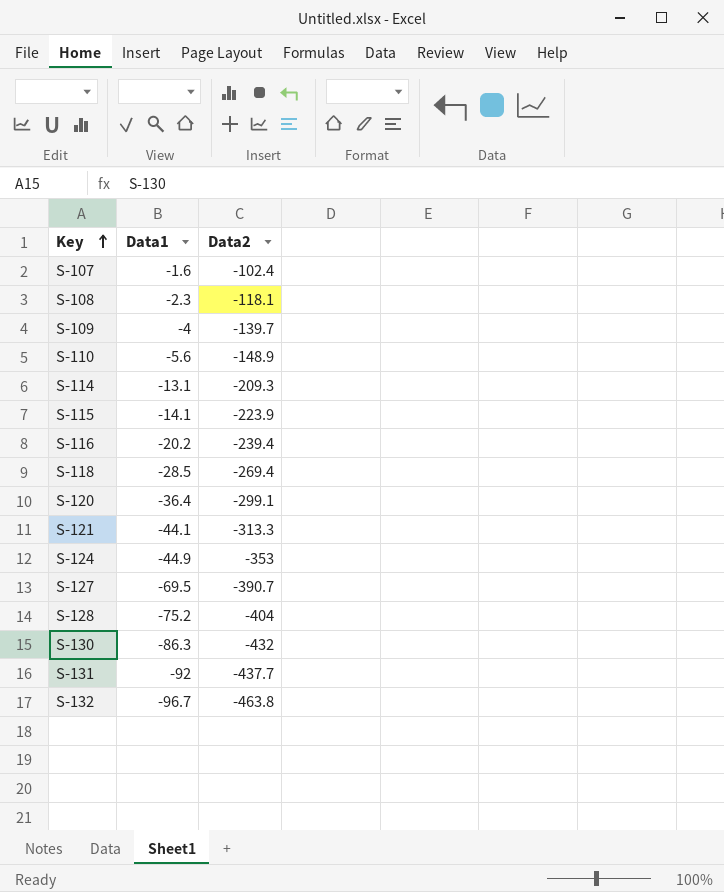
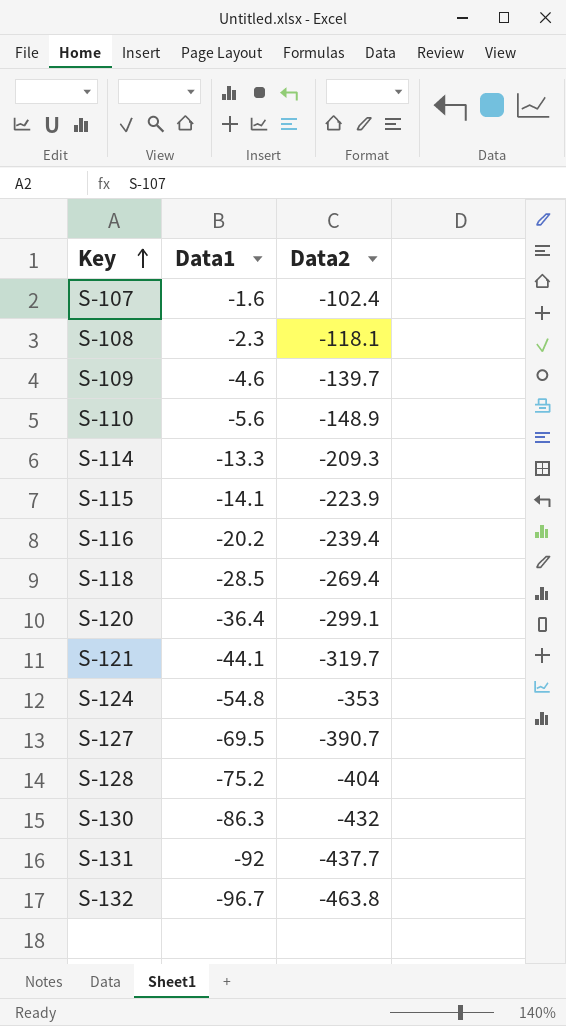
S-109 | Data1: -4 -> -4.6
S-114 | Data1: -13.1 -> -13.3
S-121 | Data2: -313.3 -> -319.7
S-124 | Data1: -44.9 -> -54.8

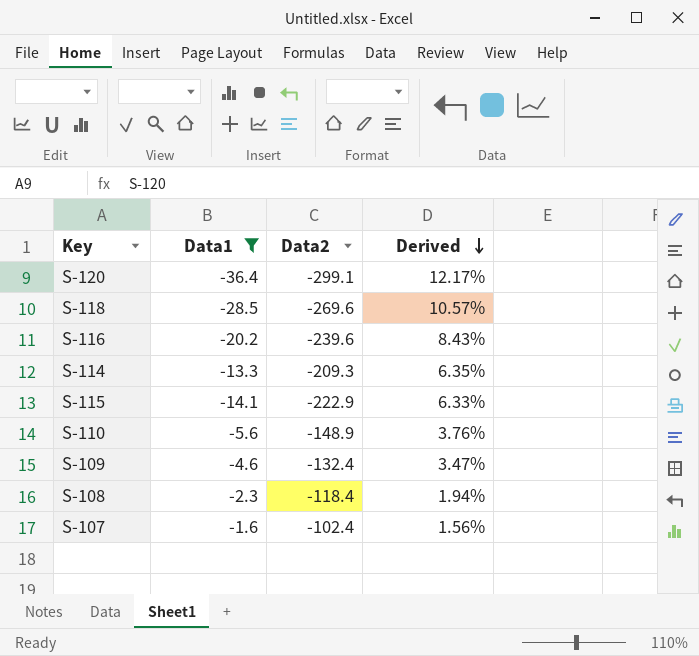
filter: none -> Data1 >= -36.4
row order: Key ascending -> Derived descending
column Derived | formula: none -> [Data1] / [Data2]
S-118 | Data2: -269.4 -> -269.6
S-116 | Data2: -239.4 -> -239.6
S-115 | Data2: -223.9 -> -222.9
S-109 | Data2: -139.7 -> -132.4
S-108 | Data2: -118.1 -> -118.4

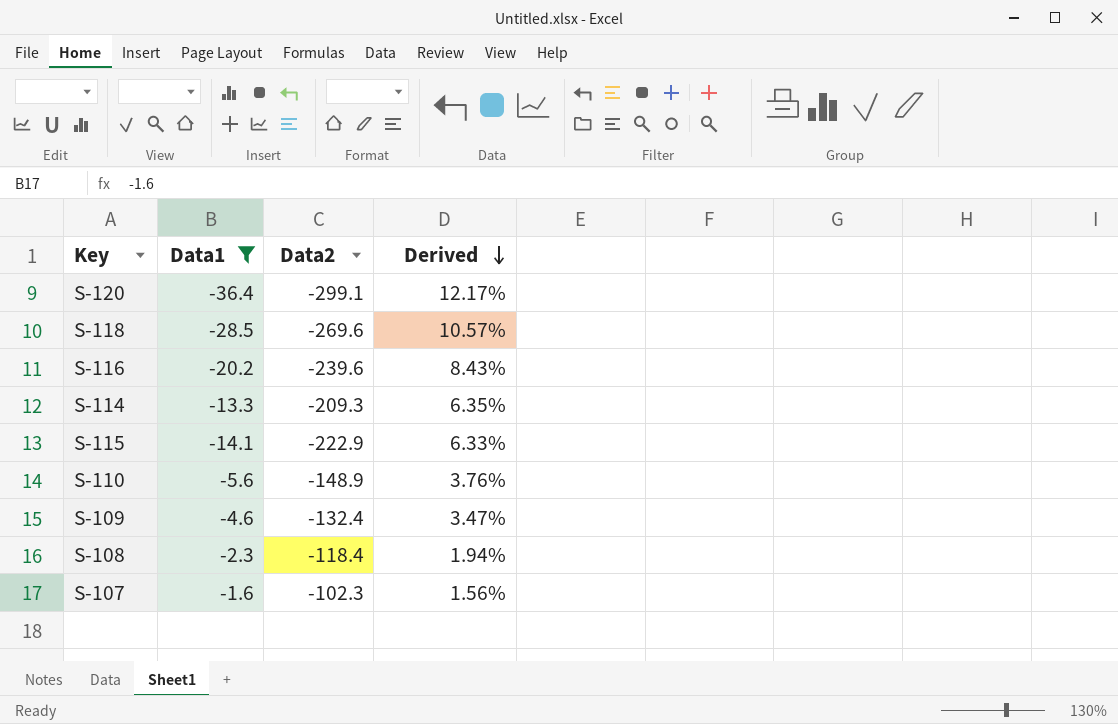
S-107 | Data2: -102.4 -> -102.3

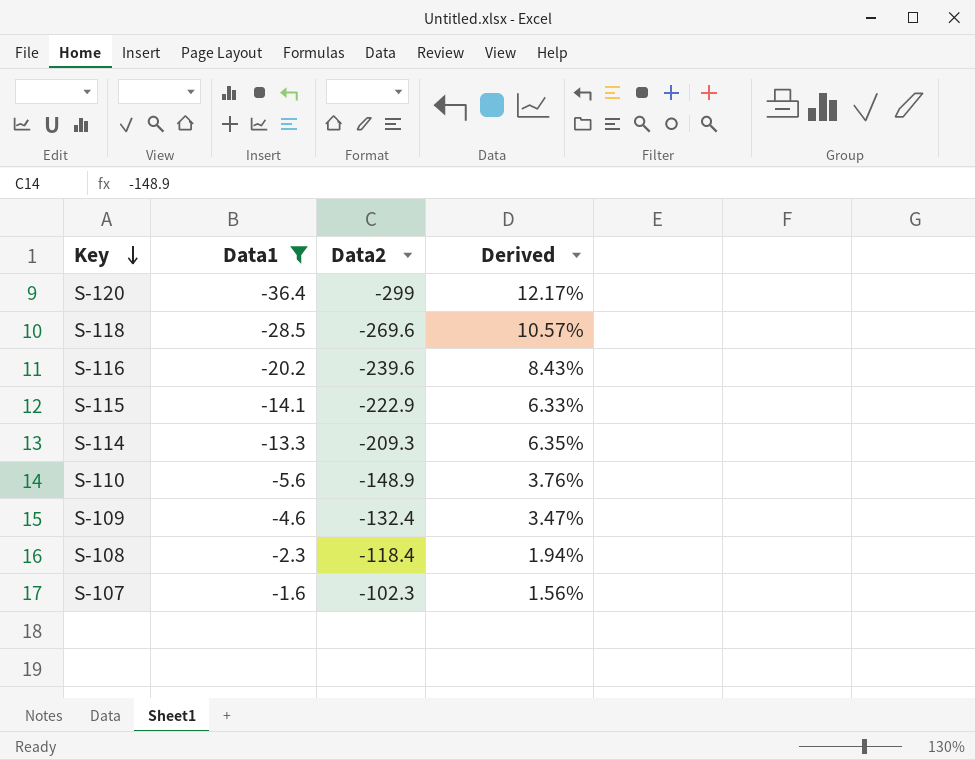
row order: Derived descending -> Key descending
S-120 | Data2: -299.1 -> -299

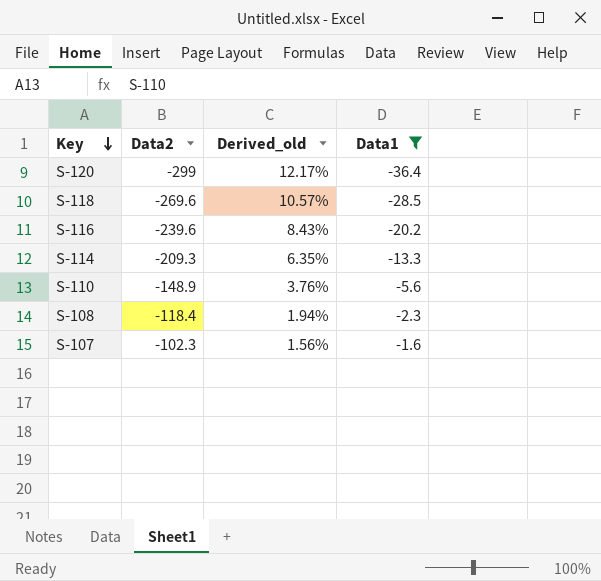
column name: Derived -> Derived_old
column Data1 | position: 2 -> 4
row S-115: -14.1 | -222.9 | 6.33% -> none
row S-109: -4.6 | -132.4 | 3.47% -> none

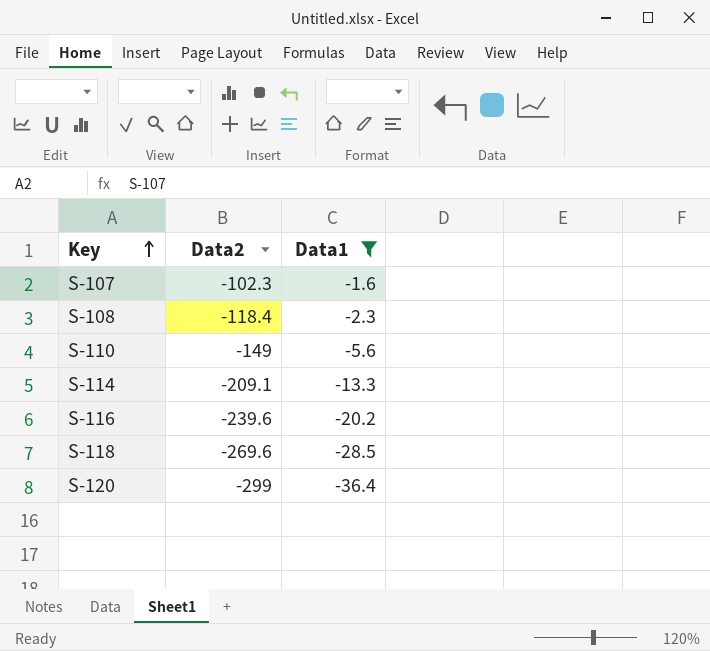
row order: Key descending -> Key ascending
column Derived_old | formula: [Data1] / [Data2] -> none
S-110 | Data2: -148.9 -> -149
S-114 | Data2: -209.3 -> -209.1

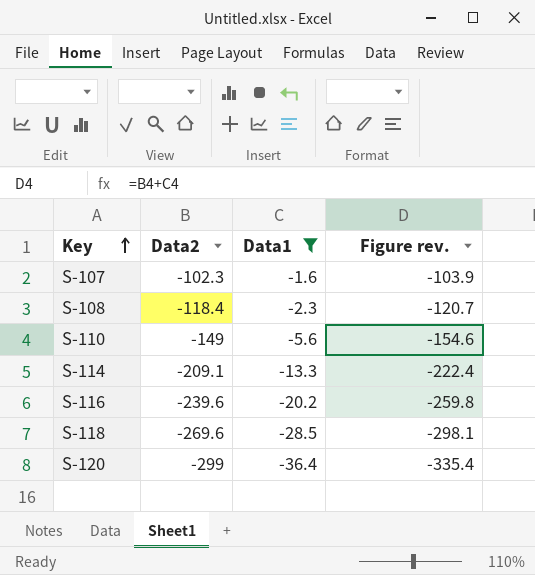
column Figure rev. | formula: none -> [Data2] + [Data1]

